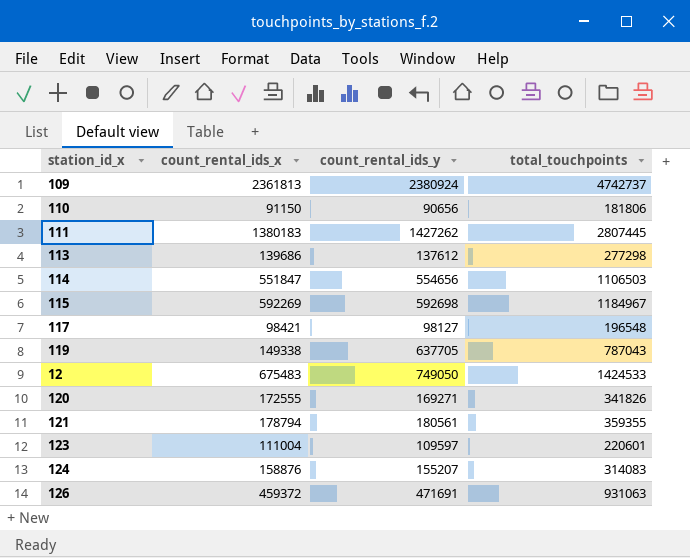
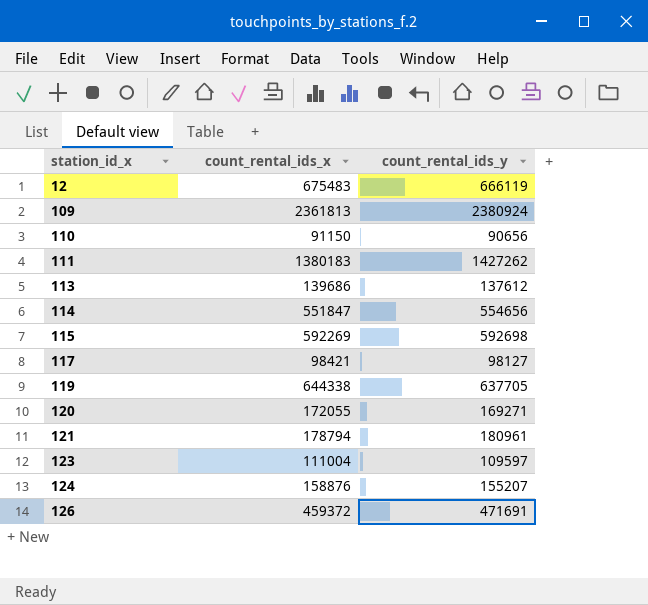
row order: none -> station_id_x ascending
column total_touchpoints | formula: [count_rental_ids_x] + [count_rental_ids_y] -> none
12 | count_rental_ids_y: 749050 -> 666119
119 | count_rental_ids_x: 149338 -> 644338
120 | count_rental_ids_x: 172555 -> 172055
121 | count_rental_ids_y: 180561 -> 180961

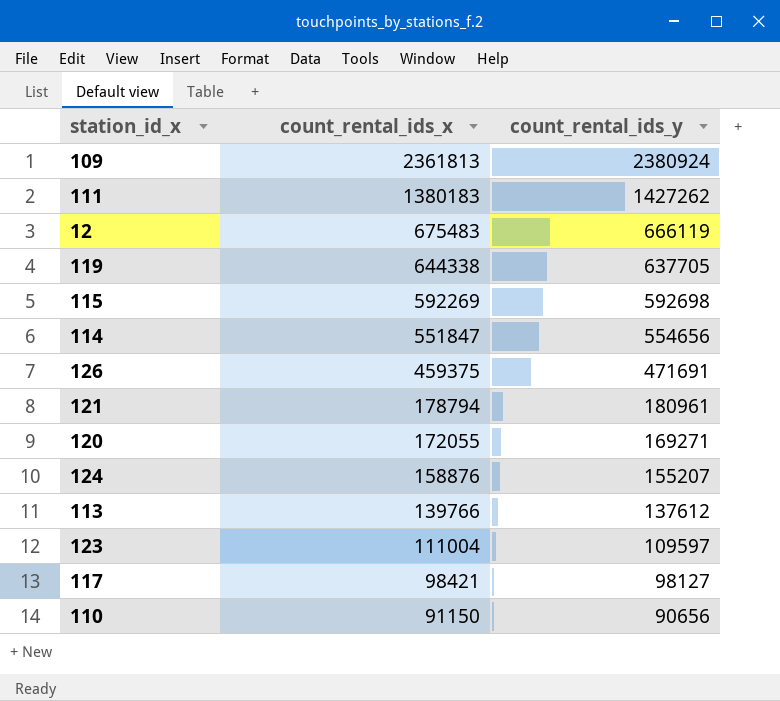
row order: station_id_x ascending -> count_rental_ids_x descending
126 | count_rental_ids_x: 459372 -> 459375
113 | count_rental_ids_x: 139686 -> 139766

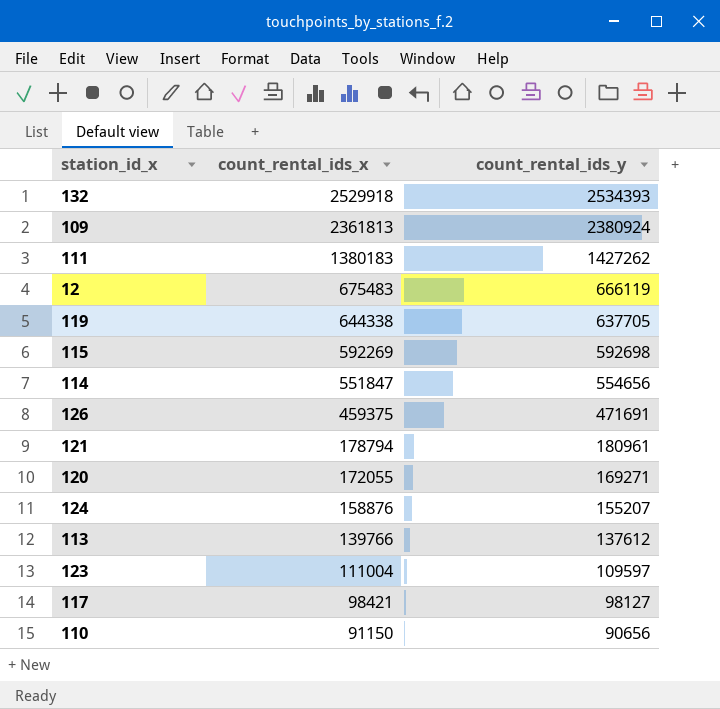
row 132: none -> 2529918 | 2534393

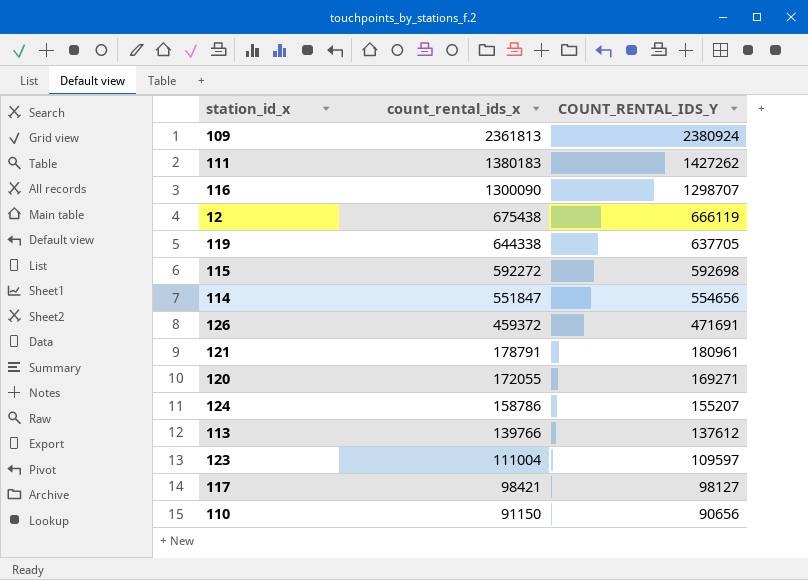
column name: count_rental_ids_y -> COUNT_RENTAL_IDS_Y
row 132: 2529918 | 2534393 -> none
row 116: none -> 1300090 | 1298707
12 | count_rental_ids_x: 675483 -> 675438
115 | count_rental_ids_x: 592269 -> 592272
126 | count_rental_ids_x: 459375 -> 459372
121 | count_rental_ids_x: 178794 -> 178791
124 | count_rental_ids_x: 158876 -> 158786

